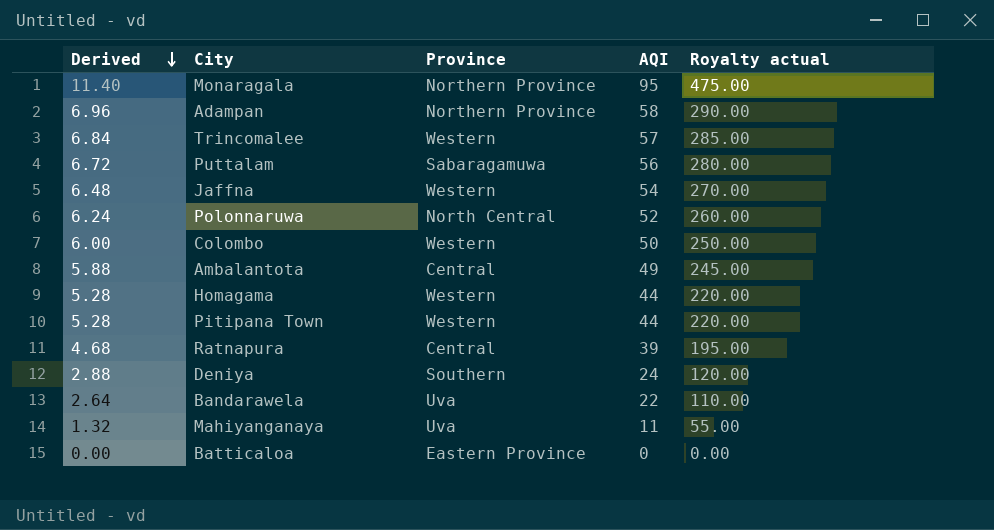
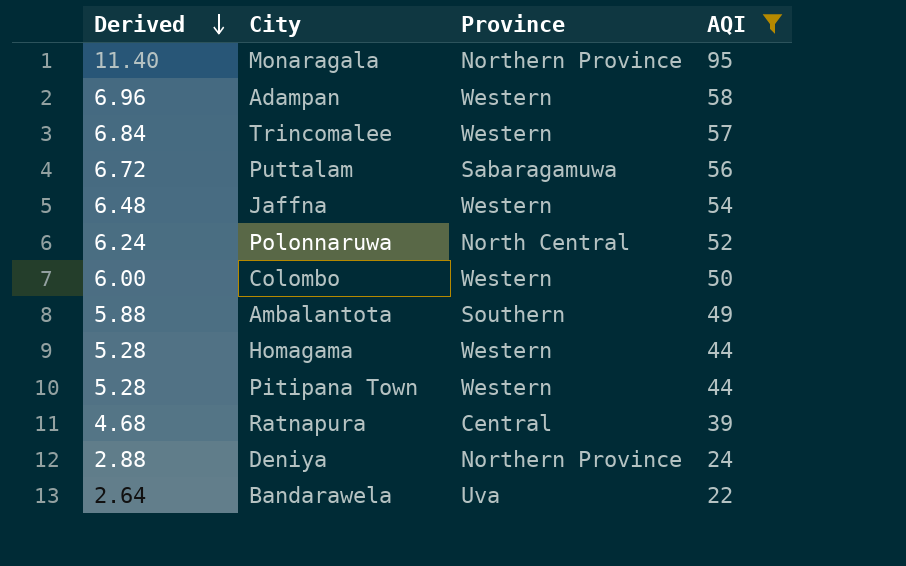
filter: none -> AQI >= 22
column Royalty actual | formula: [AQI] * 5 -> none
Adampan | Province: Northern Province -> Western
Ambalantota | Province: Central -> Southern
Deniya | Province: Southern -> Northern Province

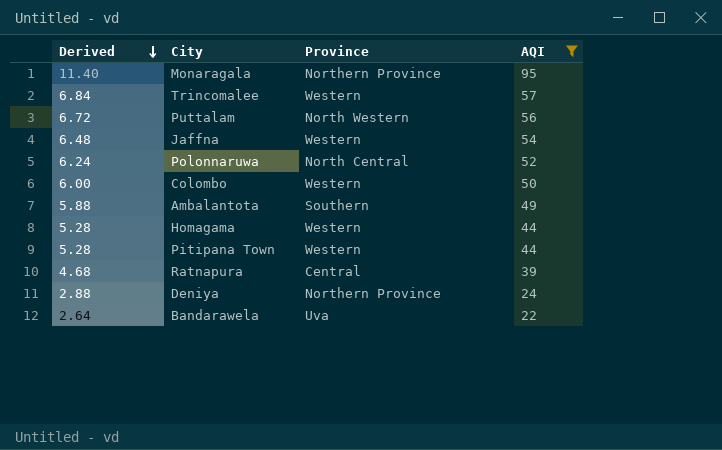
row Adampan: 6.96 | Western | 58 -> none
Puttalam | Province: Sabaragamuwa -> North Western

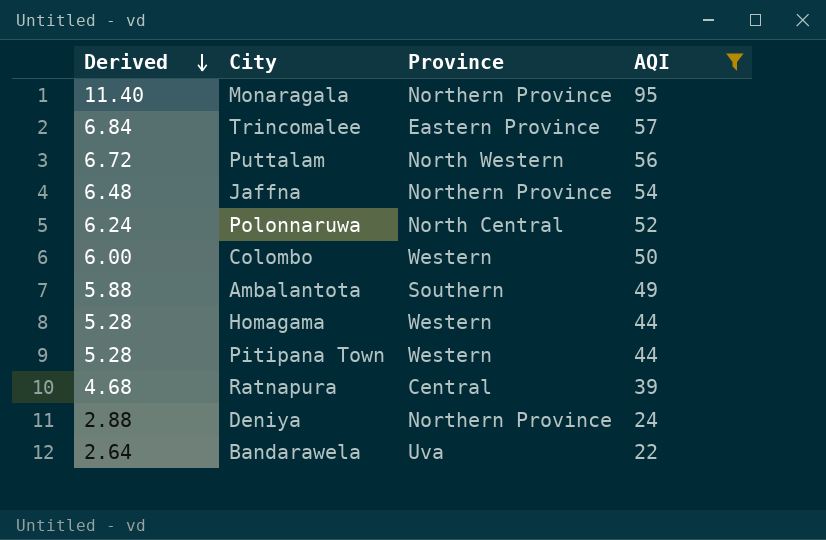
Trincomalee | Province: Western -> Eastern Province
Jaffna | Province: Western -> Northern Province

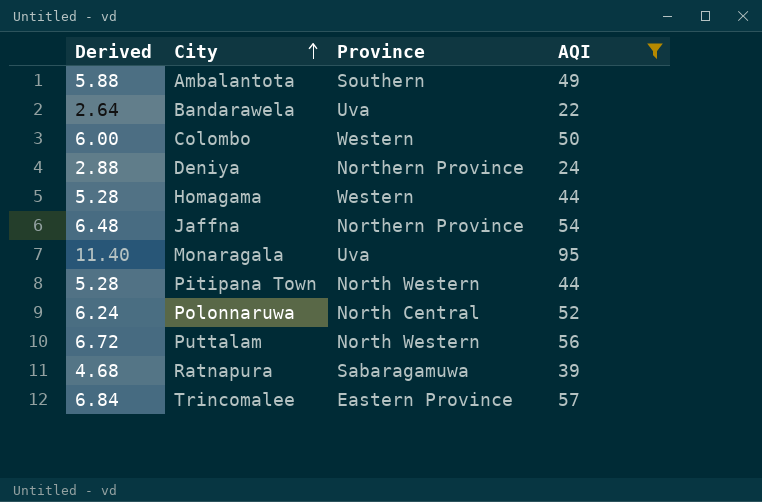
row order: Derived descending -> City ascending
Monaragala | Province: Northern Province -> Uva
Pitipana Town | Province: Western -> North Western
Ratnapura | Province: Central -> Sabaragamuwa

